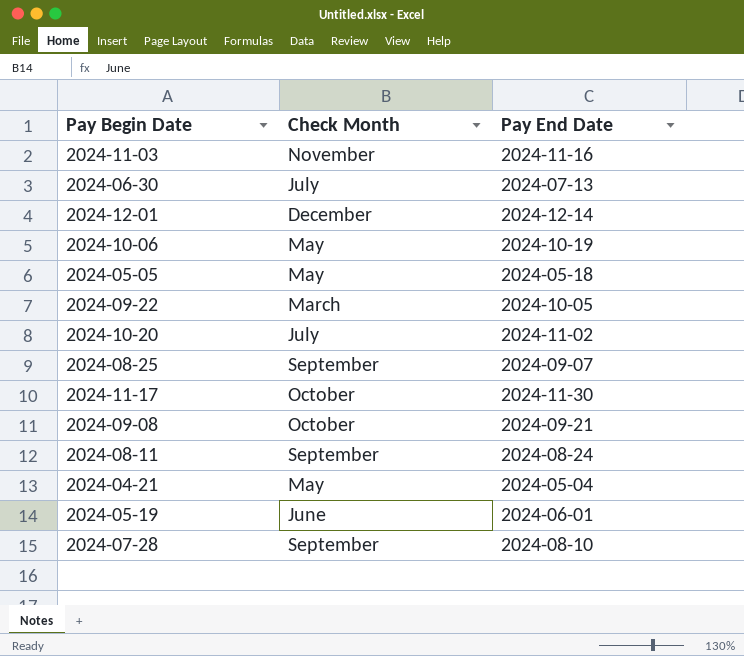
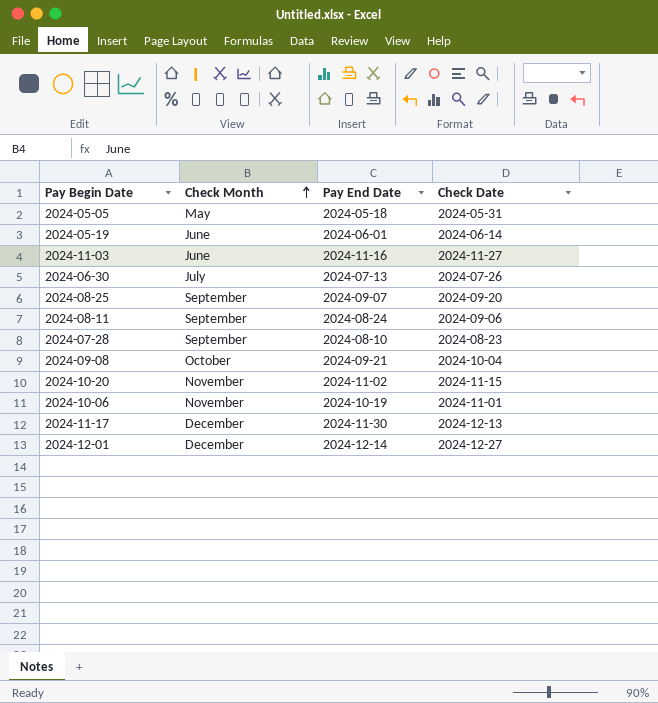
row order: none -> Check Month ascending
column Check Date | position: none -> 4
row 2024-09-22: March | 2024-10-05 -> none
row 2024-04-21: May | 2024-05-04 -> none
2024-11-03 | Check Month: November -> June
2024-10-20 | Check Month: July -> November
2024-10-06 | Check Month: May -> November
2024-11-17 | Check Month: October -> December

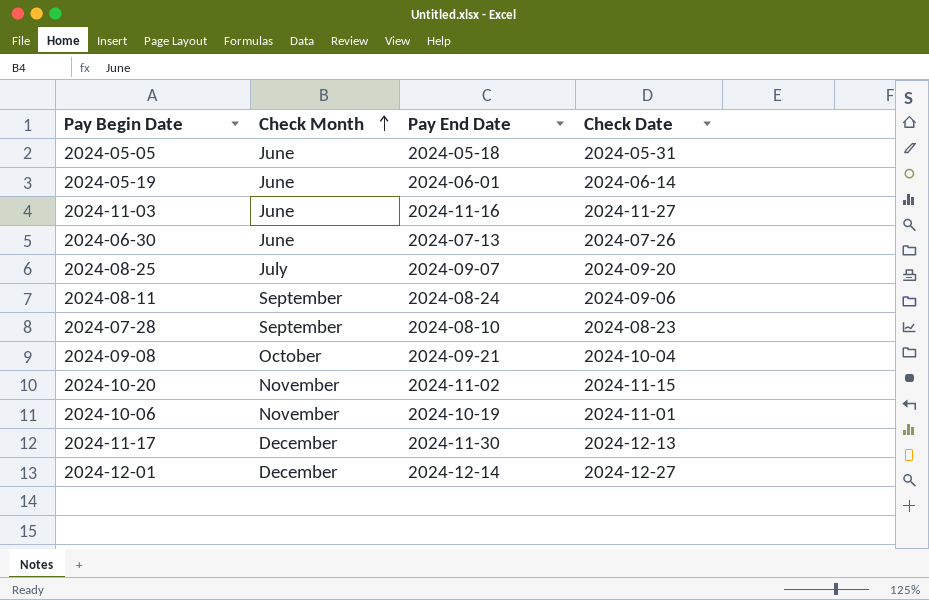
2024-05-05 | Check Month: May -> June
2024-06-30 | Check Month: July -> June
2024-08-25 | Check Month: September -> July

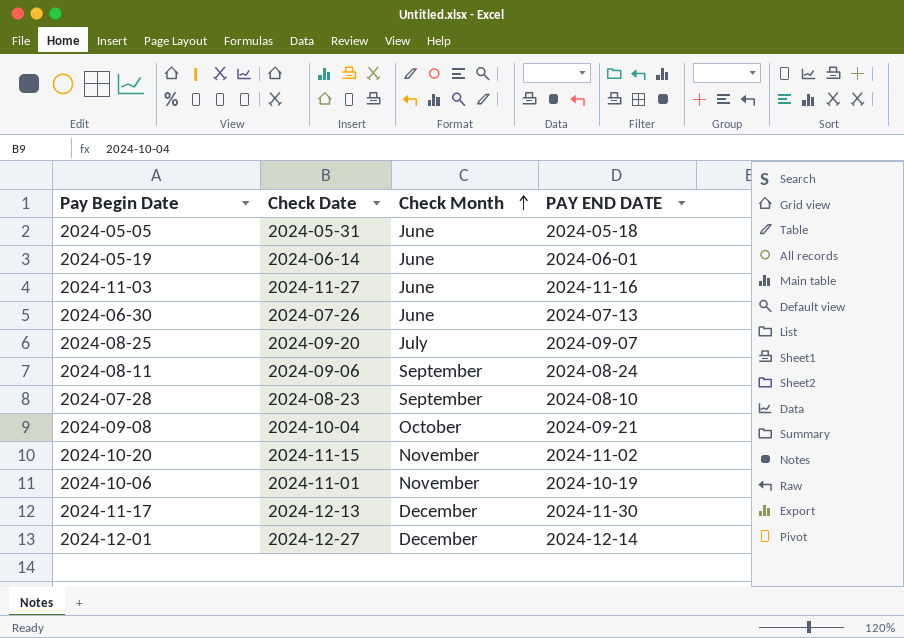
column Check Date | position: 4 -> 2
column name: Pay End Date -> PAY END DATE

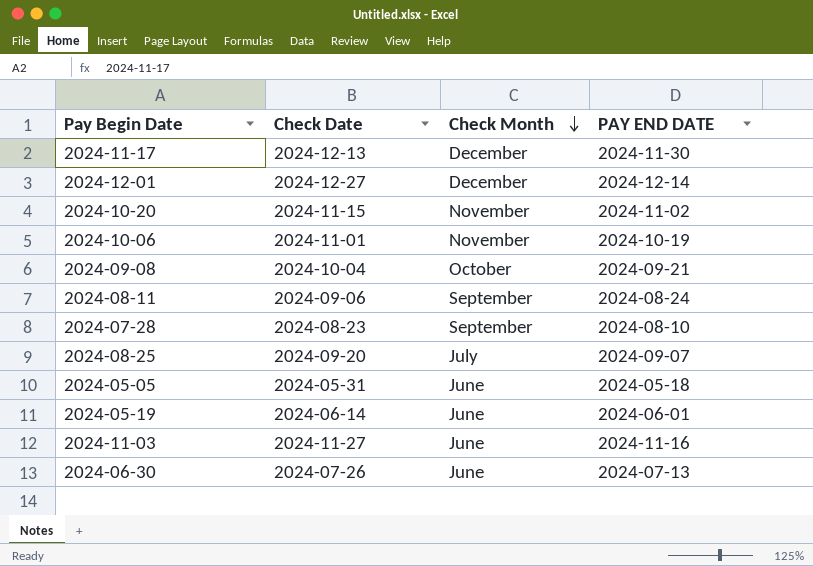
row order: Check Month ascending -> Check Month descending

